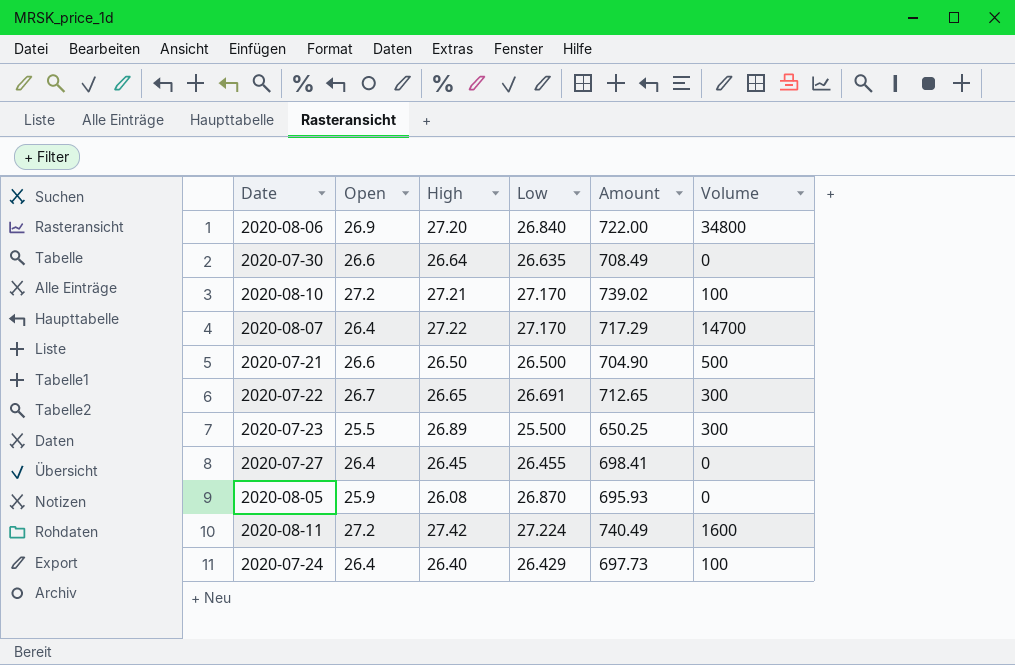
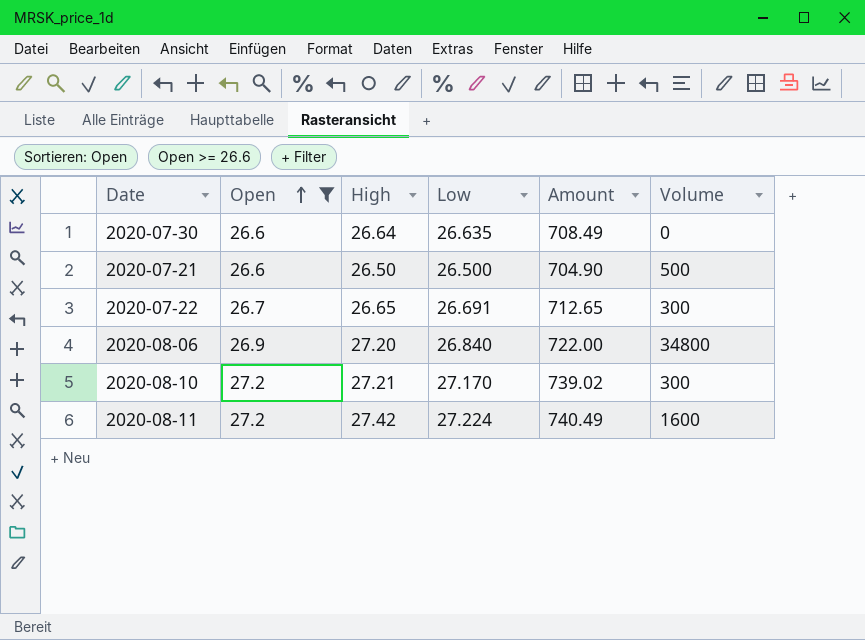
filter: none -> Open >= 26.6
row order: none -> Open ascending
2020-08-10 | Volume: 100 -> 300

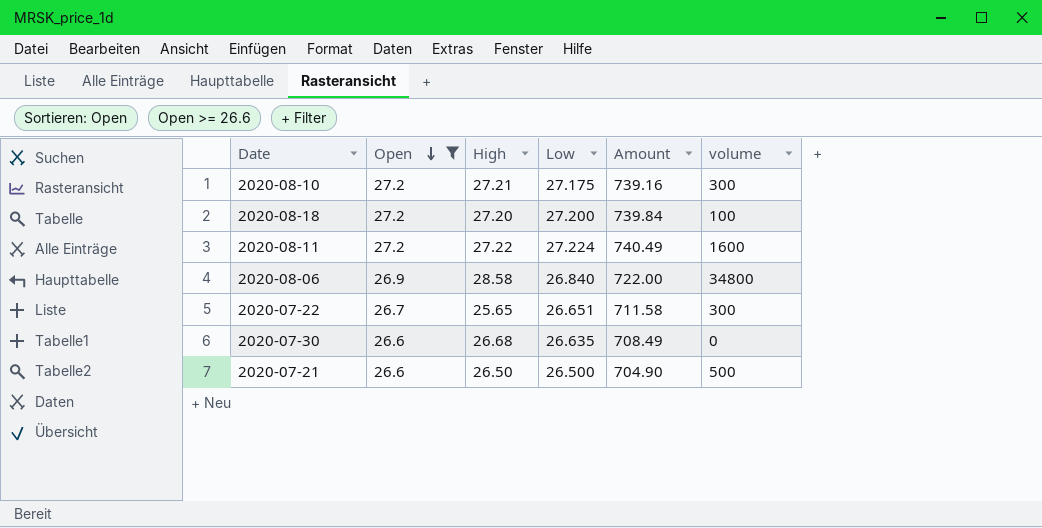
row order: Open ascending -> Open descending
column name: Volume -> volume
2020-08-10 | Low: 27.170 -> 27.175
2020-08-10 | Amount: 739.02 -> 739.16
row 2020-08-18: none -> 27.2 | 27.20 | 27.200 | 739.84 | 100
2020-08-11 | High: 27.42 -> 27.22
2020-08-06 | High: 27.20 -> 28.58
2020-07-22 | High: 26.65 -> 25.65
2020-07-22 | Low: 26.691 -> 26.651
2020-07-22 | Amount: 712.65 -> 711.58
2020-07-30 | High: 26.64 -> 26.68

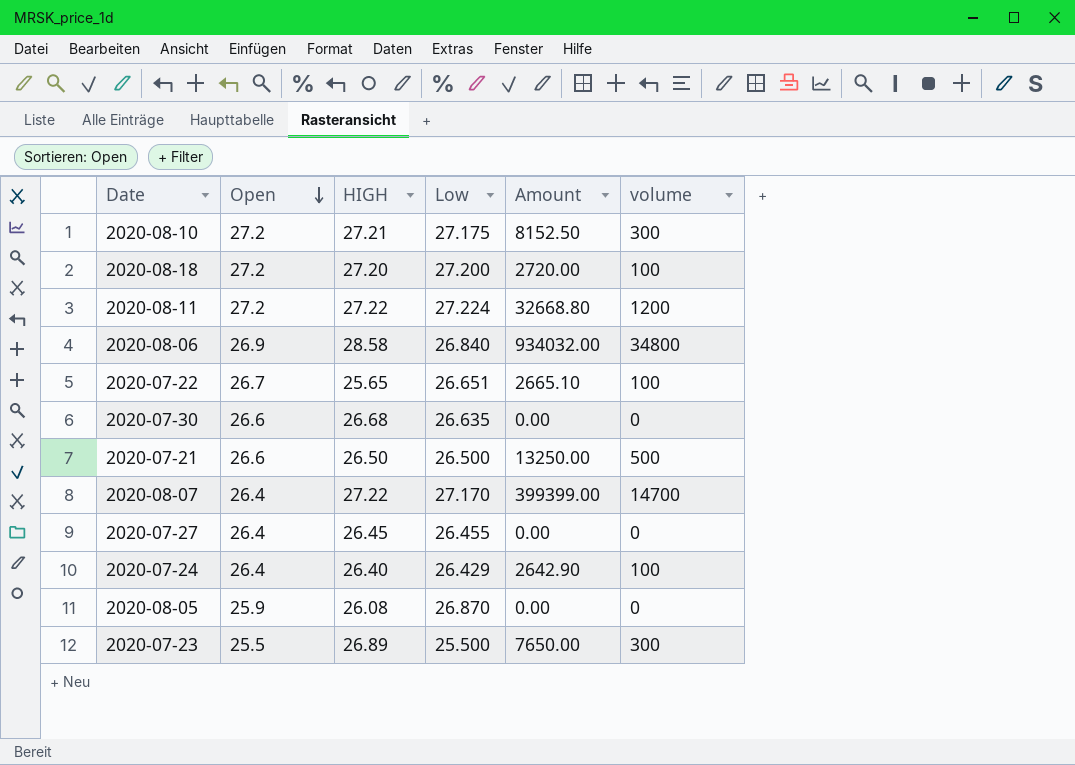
filter: Open >= 26.6 -> none
column name: High -> HIGH
column Amount | formula: [Open] * [Low] -> [Low] * [volume]
2020-08-11 | volume: 1600 -> 1200
2020-07-22 | volume: 300 -> 100

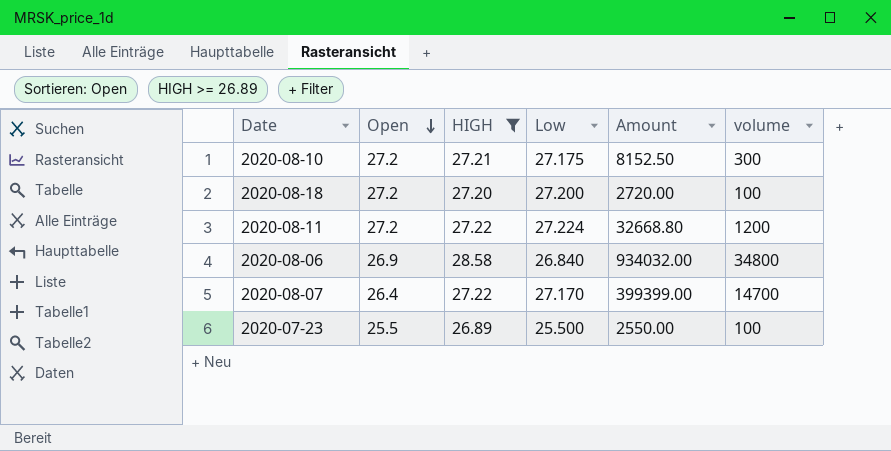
filter: none -> HIGH >= 26.89
2020-07-23 | Amount: 7650.00 -> 2550.00
2020-07-23 | volume: 300 -> 100

